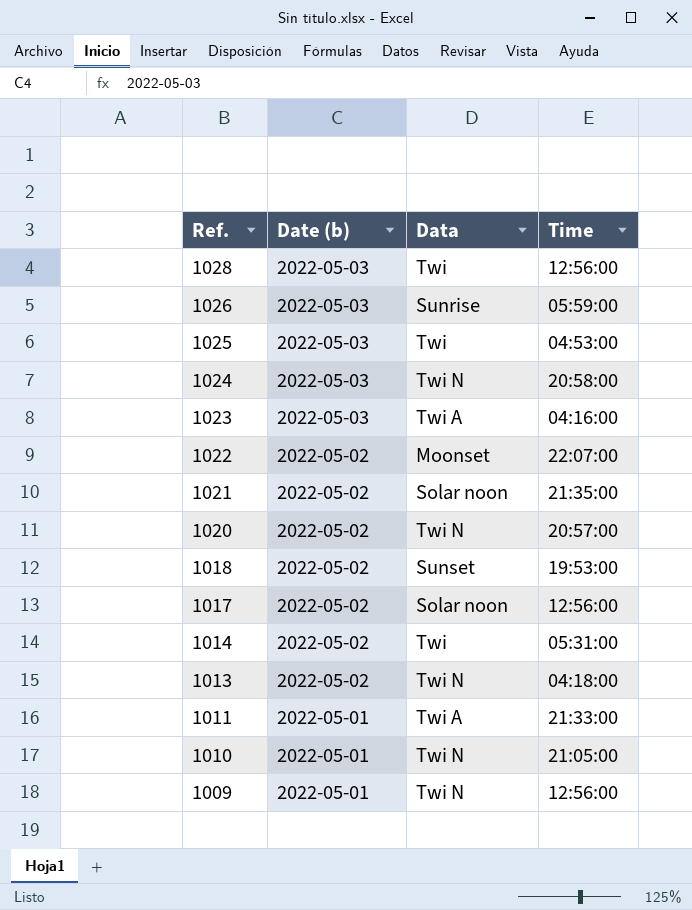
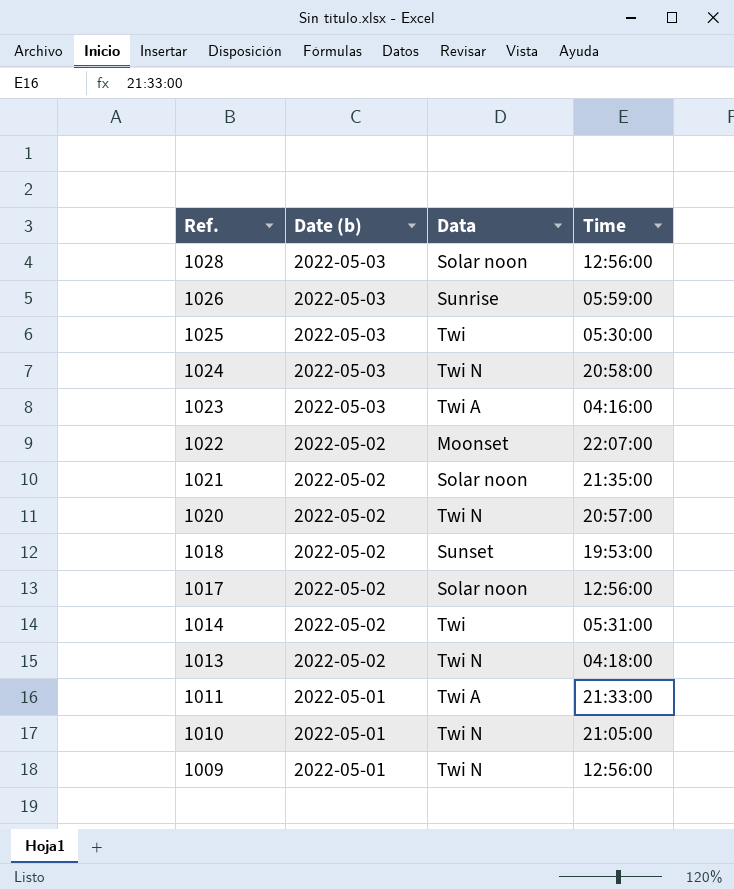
1028 | Data: Twi -> Solar noon
1025 | Time: 04:53:00 -> 05:30:00

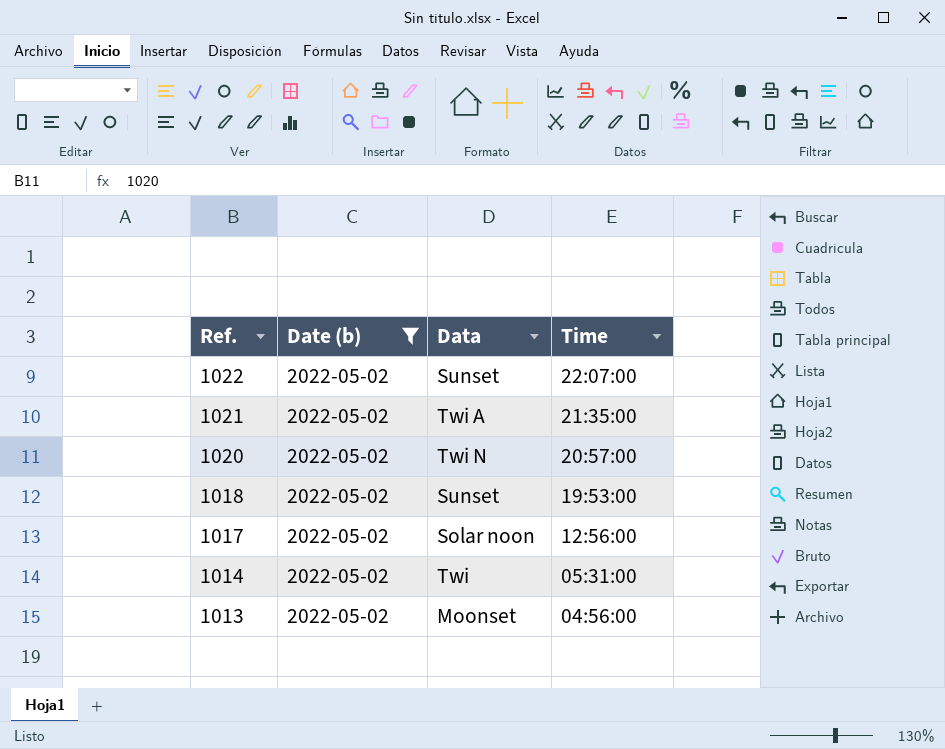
filter: none -> Date (b) = 2022-05-02
1022 | Data: Moonset -> Sunset
1021 | Data: Solar noon -> Twi A
1013 | Data: Twi N -> Moonset
1013 | Time: 04:18:00 -> 04:56:00

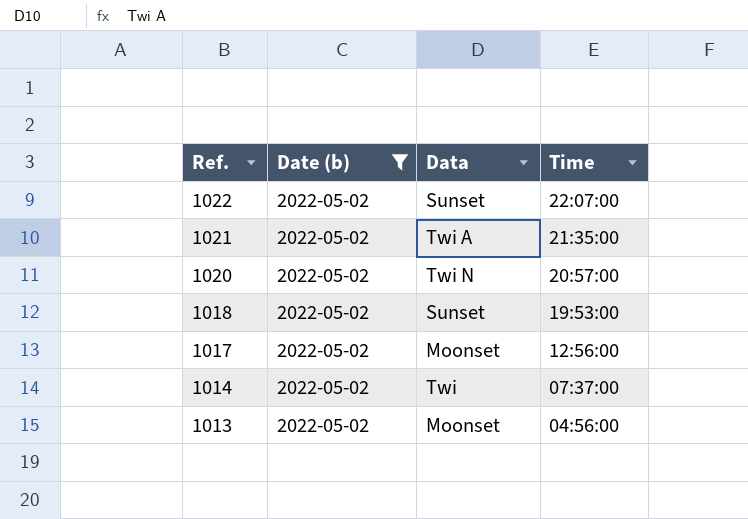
1017 | Data: Solar noon -> Moonset
1014 | Time: 05:31:00 -> 07:37:00

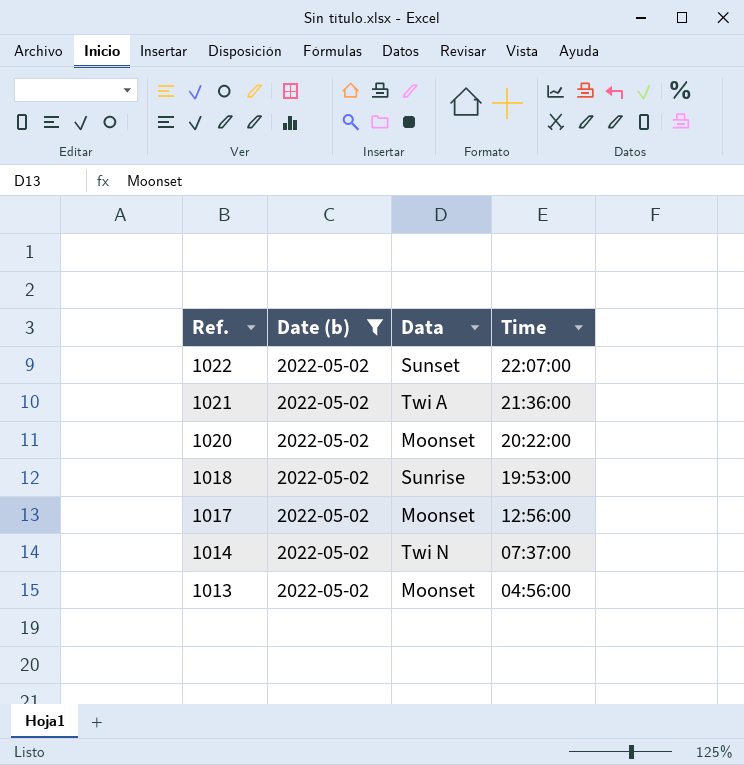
1021 | Time: 21:35:00 -> 21:36:00
1020 | Data: Twi N -> Moonset
1020 | Time: 20:57:00 -> 20:22:00
1018 | Data: Sunset -> Sunrise
1014 | Data: Twi -> Twi N

